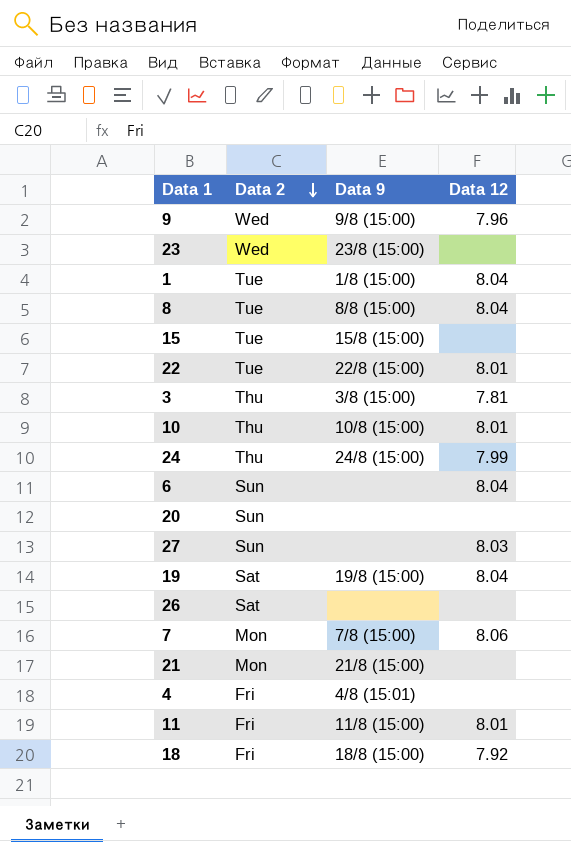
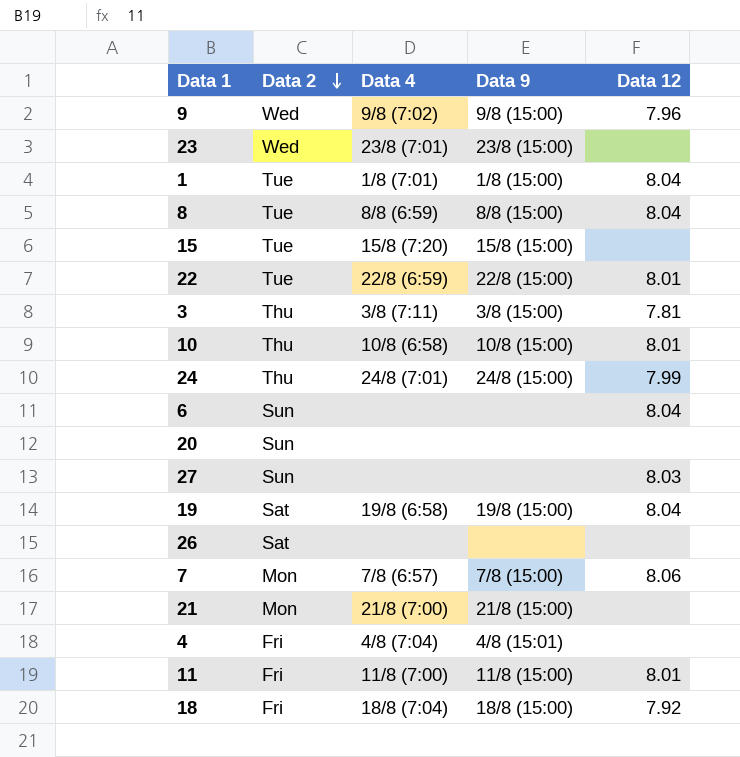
column Data 4 | position: none -> 3

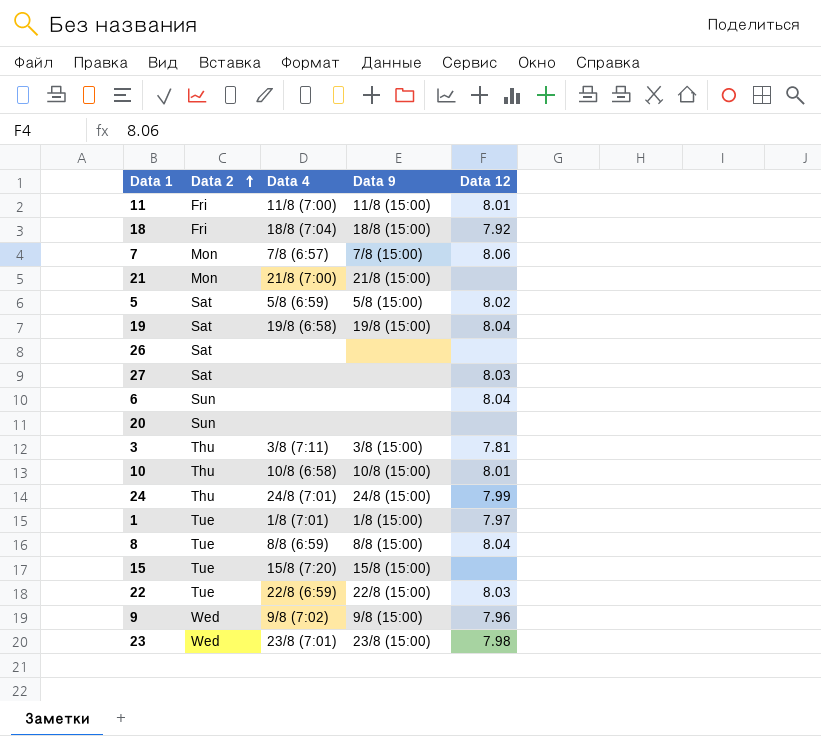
row order: Data 2 descending -> Data 2 ascending
row 4: Fri | 4/8 (7:04) | 4/8 (15:01) | none -> none
row 5: none -> Sat | 5/8 (6:59) | 5/8 (15:00) | 8.02
27 | Data 2: Sun -> Sat
1 | Data 12: 8.04 -> 7.97
22 | Data 12: 8.01 -> 8.03
23 | Data 12: none -> 7.98

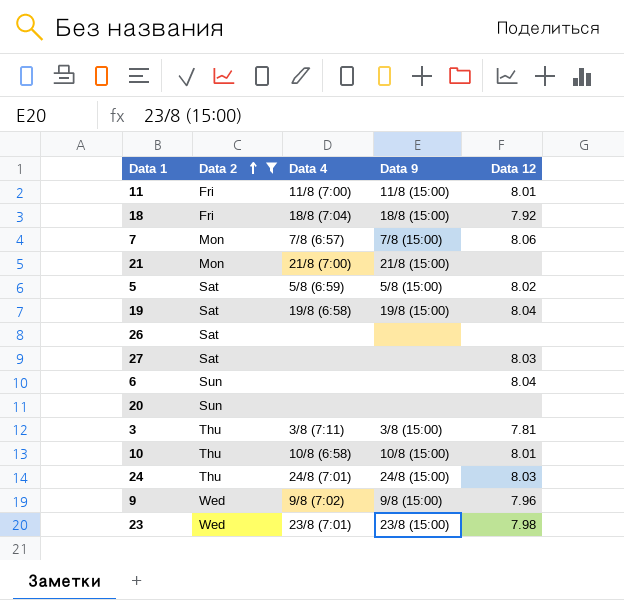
filter: none -> Data 2 != Tue
24 | Data 12: 7.99 -> 8.03

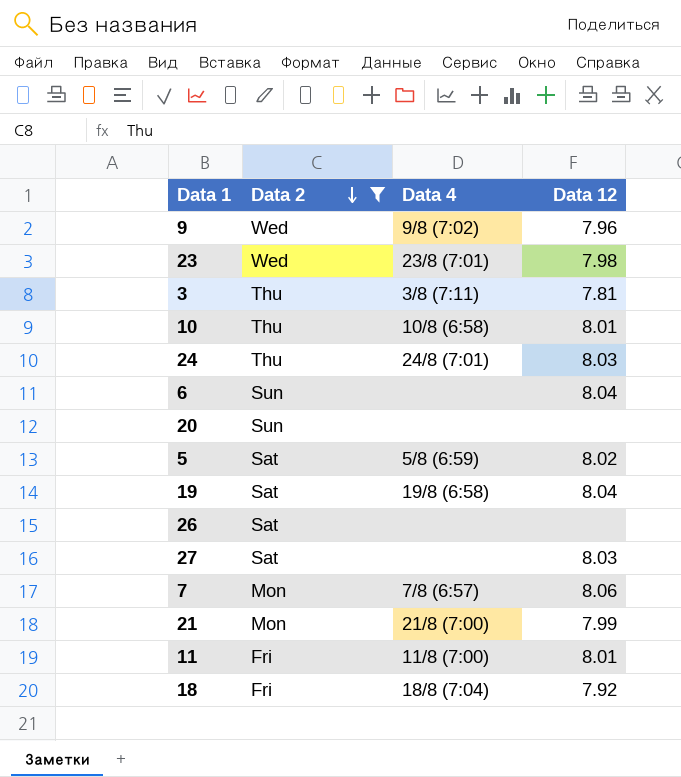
row order: Data 2 ascending -> Data 2 descending
column Data 9 | position: 4 -> none
21 | Data 12: none -> 7.99

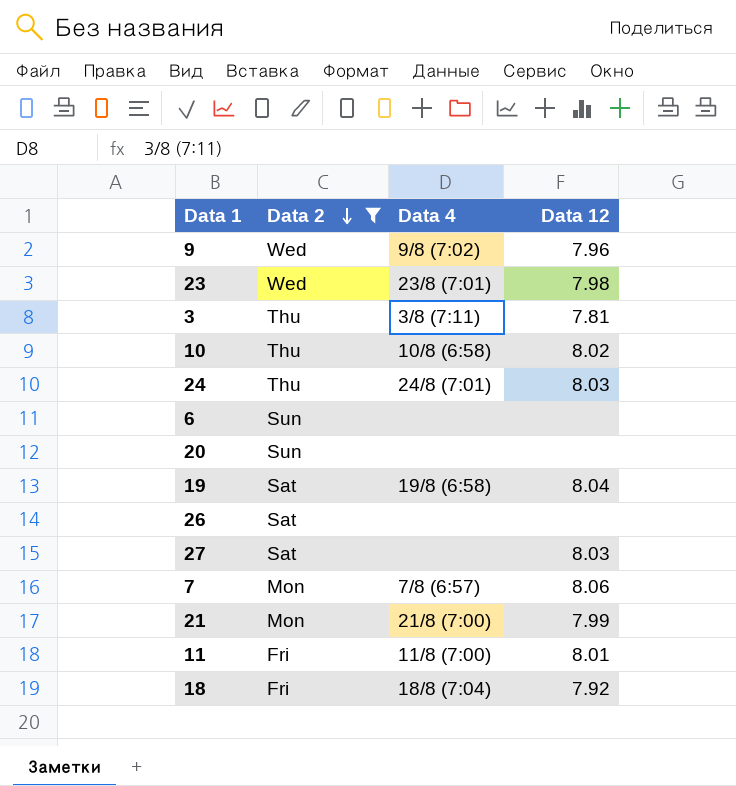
row 5: Sat | 5/8 (6:59) | 8.02 -> none
10 | Data 12: 8.01 -> 8.02
6 | Data 12: 8.04 -> none

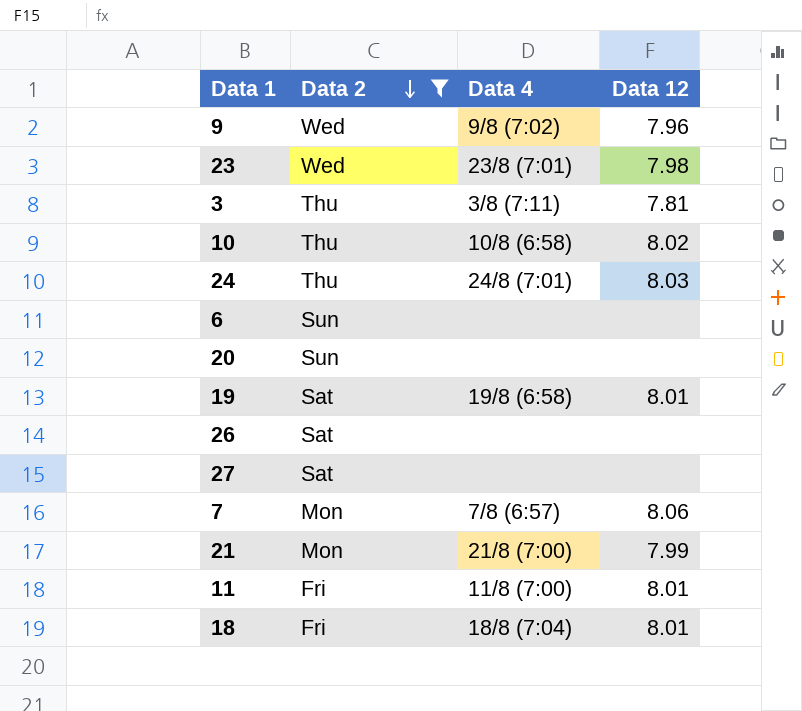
19 | Data 12: 8.04 -> 8.01
27 | Data 12: 8.03 -> none
18 | Data 12: 7.92 -> 8.01

